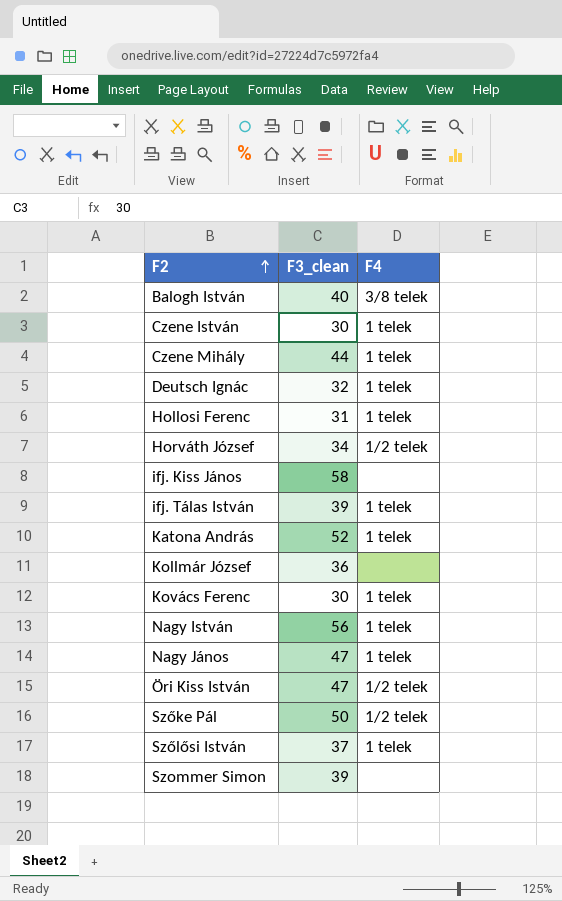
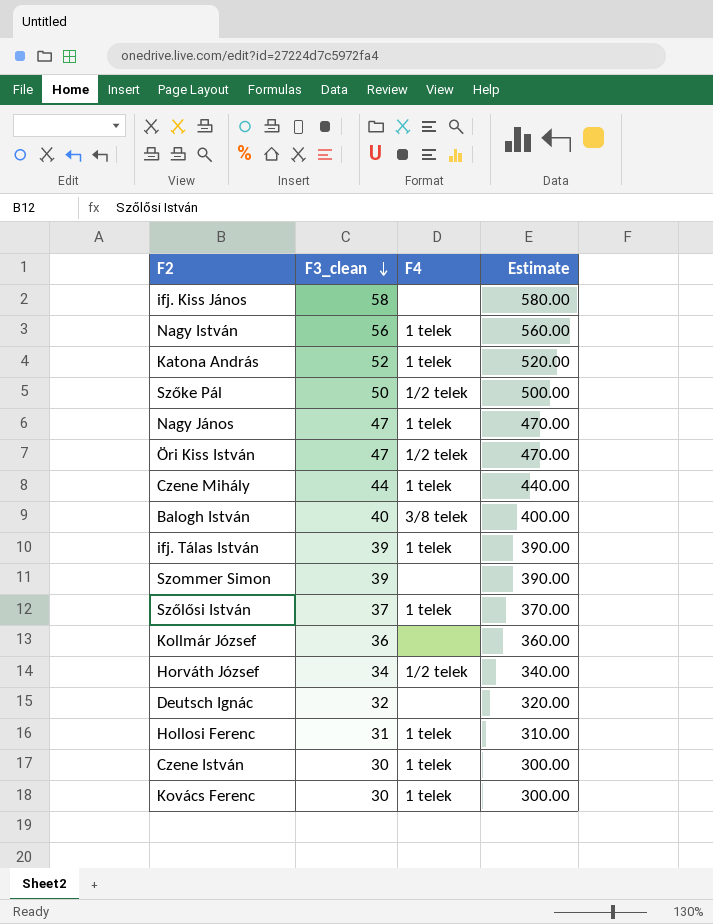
row order: F2 ascending -> F3_clean descending
column Estimate | formula: none -> [F3_clean] * 10
Deutsch Ignác | F4: 1 telek -> none

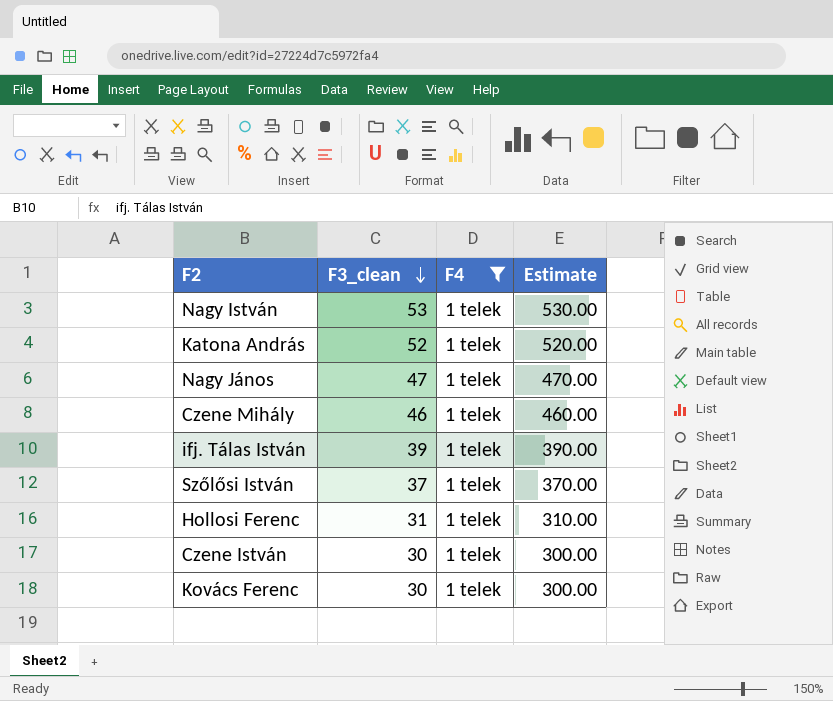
filter: none -> F4 = 1 telek
Nagy István | F3_clean: 56 -> 53
Nagy István | Estimate: 560.00 -> 530.00
Czene Mihály | F3_clean: 44 -> 46
Czene Mihály | Estimate: 440.00 -> 460.00

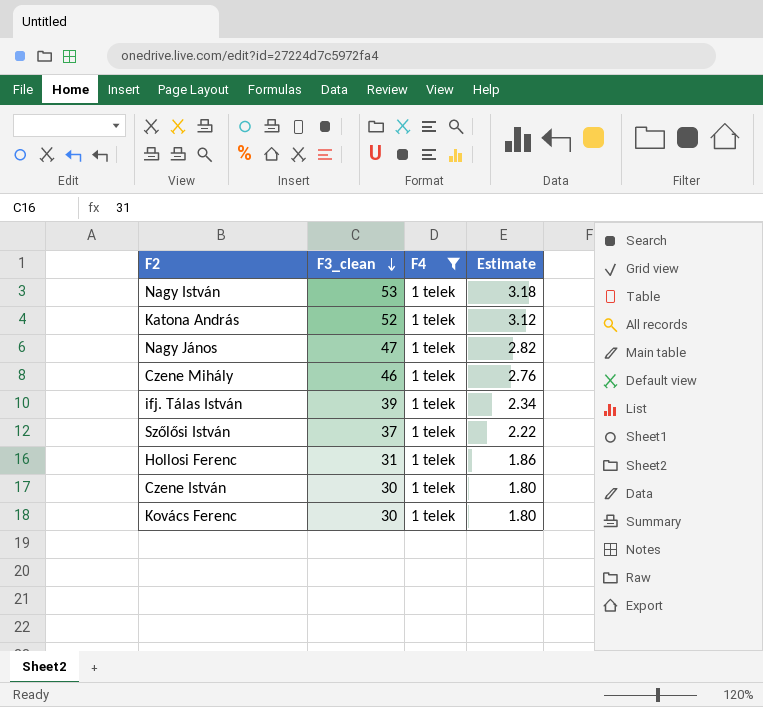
column Estimate | formula: [F3_clean] * 10 -> [F3_clean] * 0.06

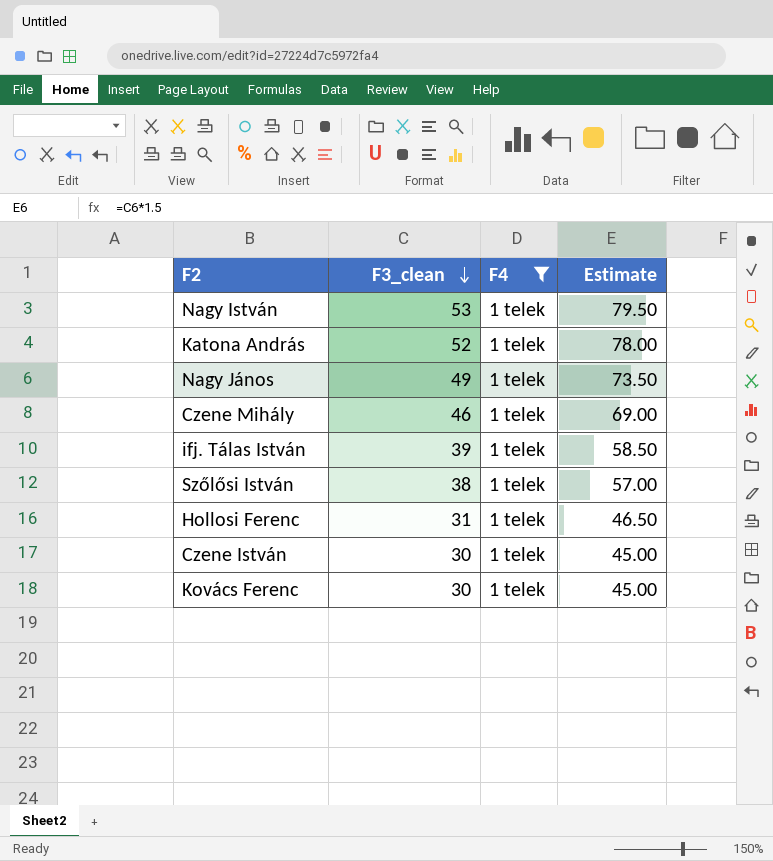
column Estimate | formula: [F3_clean] * 0.06 -> [F3_clean] * 1.5
Nagy János | F3_clean: 47 -> 49
Szőlősi István | F3_clean: 37 -> 38

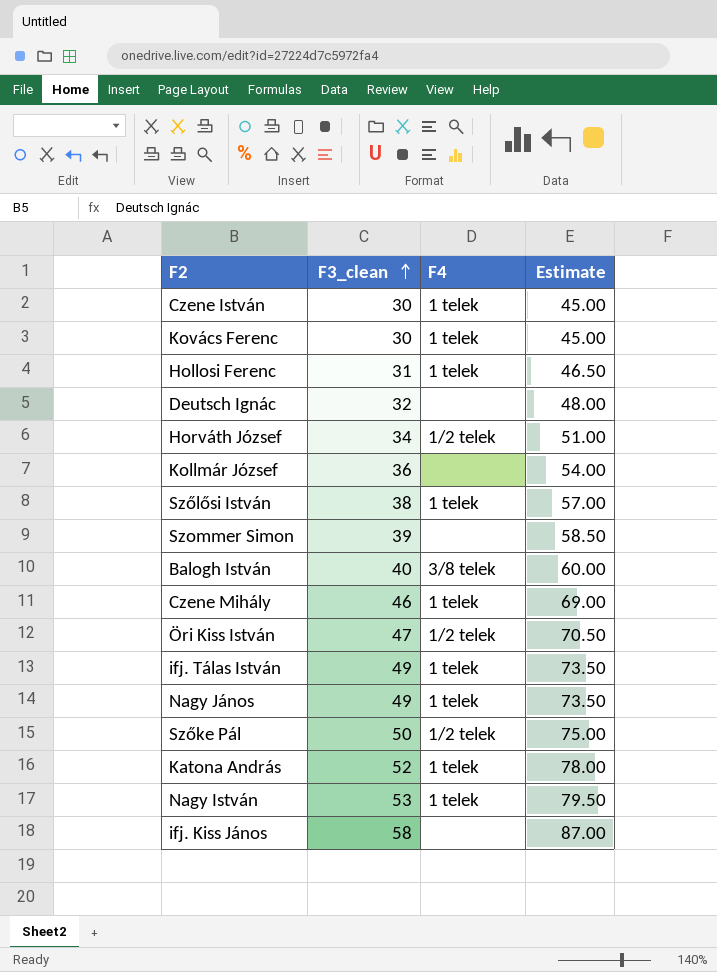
filter: F4 = 1 telek -> none
row order: F3_clean descending -> F3_clean ascending
ifj. Tálas István | F3_clean: 39 -> 49
ifj. Tálas István | Estimate: 58.50 -> 73.50

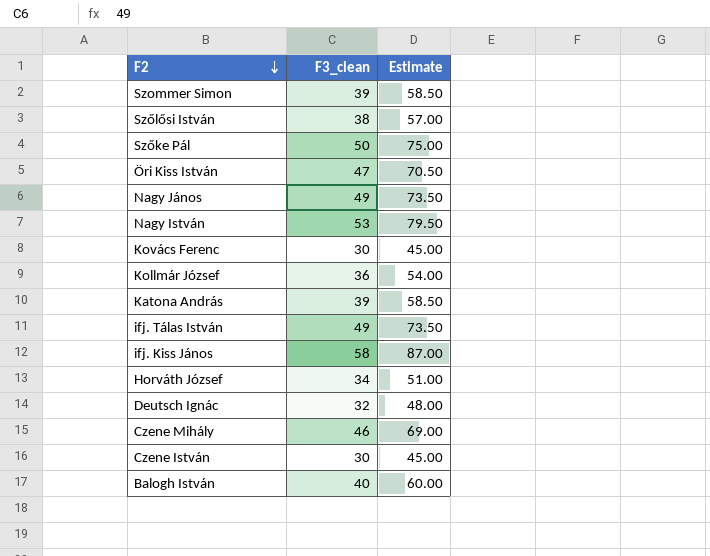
row order: F3_clean ascending -> F2 descending
column F4 | position: 3 -> none
row Hollosi Ferenc: 31 | 1 telek | 46.50 -> none
Katona András | F3_clean: 52 -> 39
Katona András | Estimate: 78.00 -> 58.50

